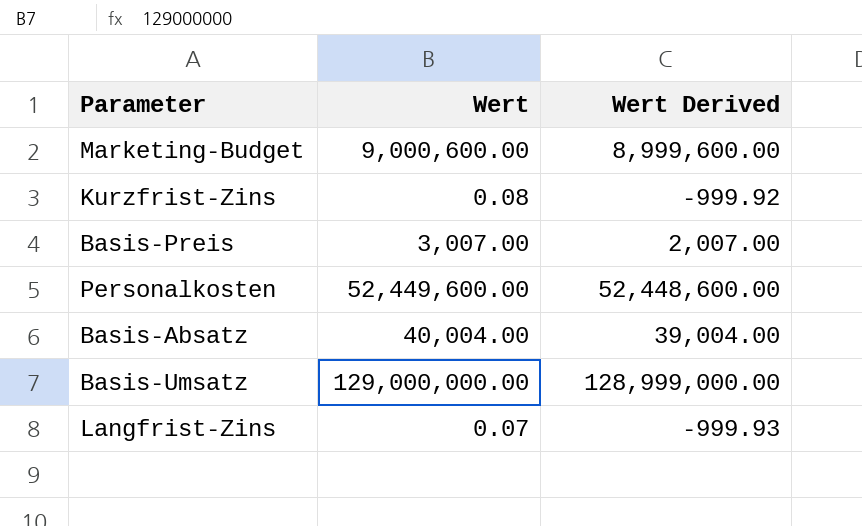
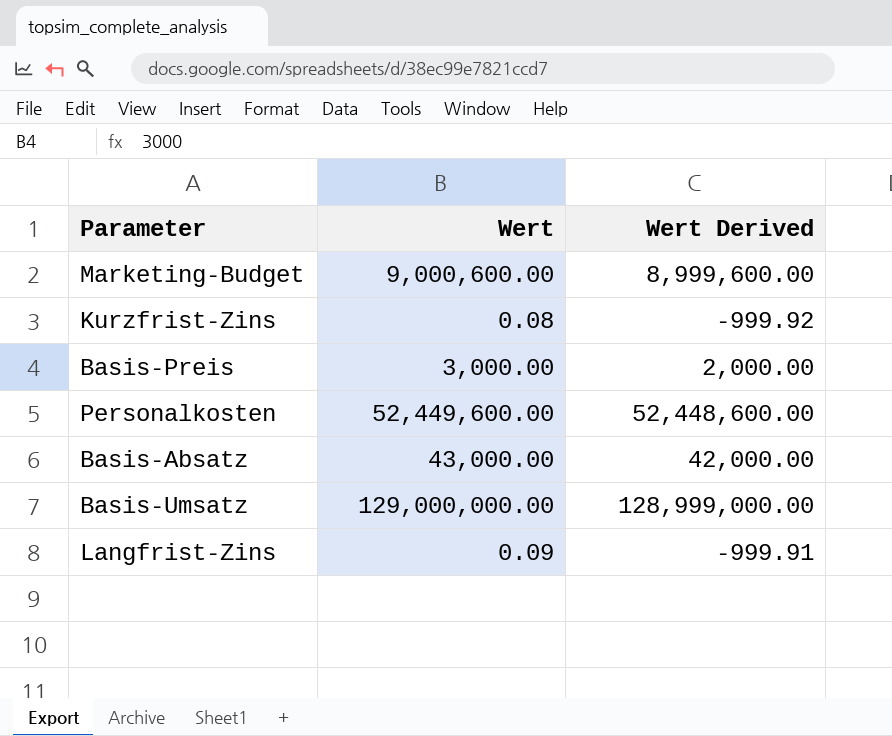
Basis-Preis | Wert: 3,007.00 -> 3,000.00
Basis-Preis | Wert Derived: 2,007.00 -> 2,000.00
Basis-Absatz | Wert: 40,004.00 -> 43,000.00
Basis-Absatz | Wert Derived: 39,004.00 -> 42,000.00
Langfrist-Zins | Wert: 0.07 -> 0.09
Langfrist-Zins | Wert Derived: -999.93 -> -999.91

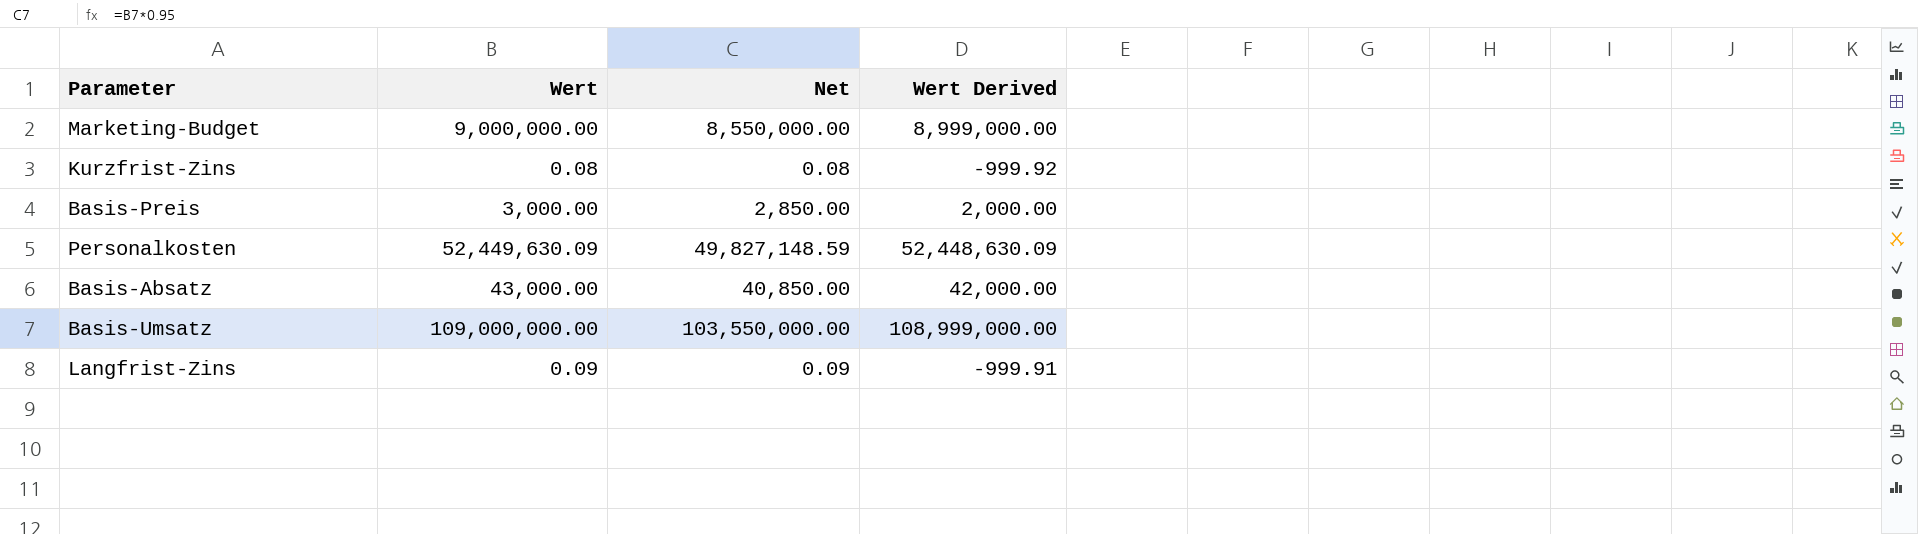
column Net | formula: none -> [Wert] * 0.95
Marketing-Budget | Wert: 9,000,600.00 -> 9,000,000.00
Marketing-Budget | Wert Derived: 8,999,600.00 -> 8,999,000.00
Personalkosten | Wert: 52,449,600.00 -> 52,449,630.09
Personalkosten | Wert Derived: 52,448,600.00 -> 52,448,630.09
Basis-Umsatz | Wert: 129,000,000.00 -> 109,000,000.00
Basis-Umsatz | Wert Derived: 128,999,000.00 -> 108,999,000.00

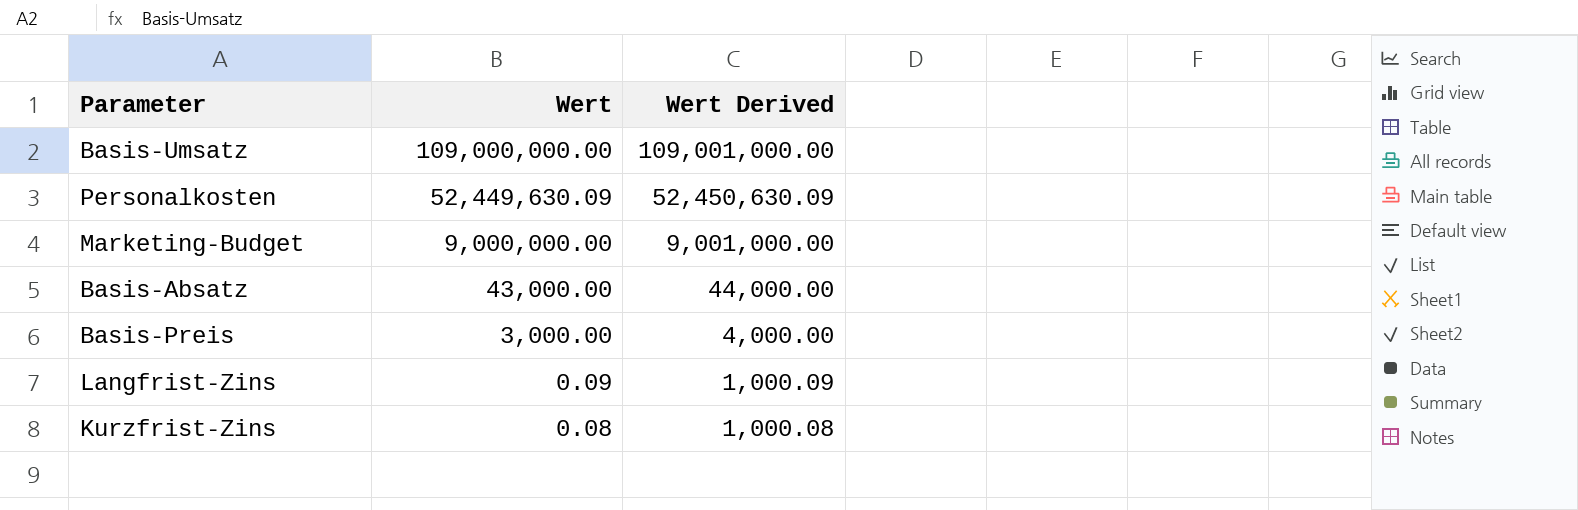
row order: none -> Wert descending
column Net | formula: [Wert] * 0.95 -> none
column Wert Derived | formula: [Wert] - 1000 -> [Wert] + 1000

